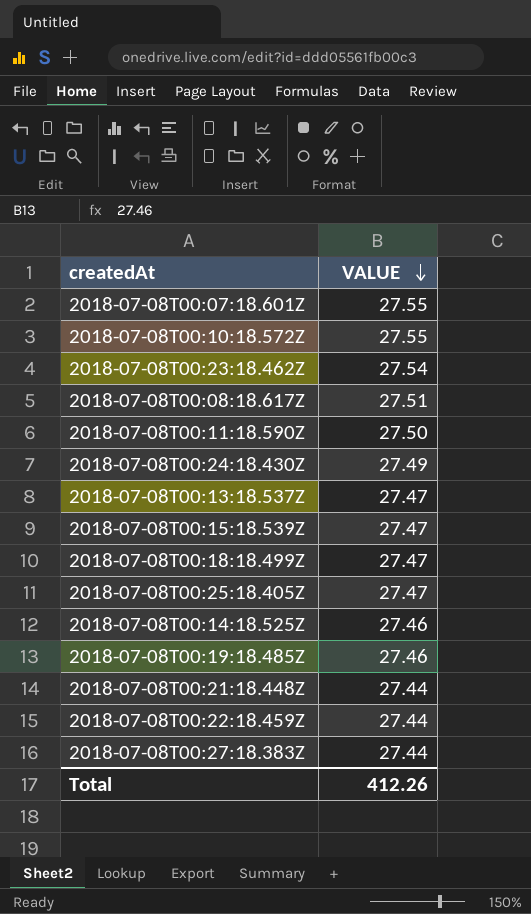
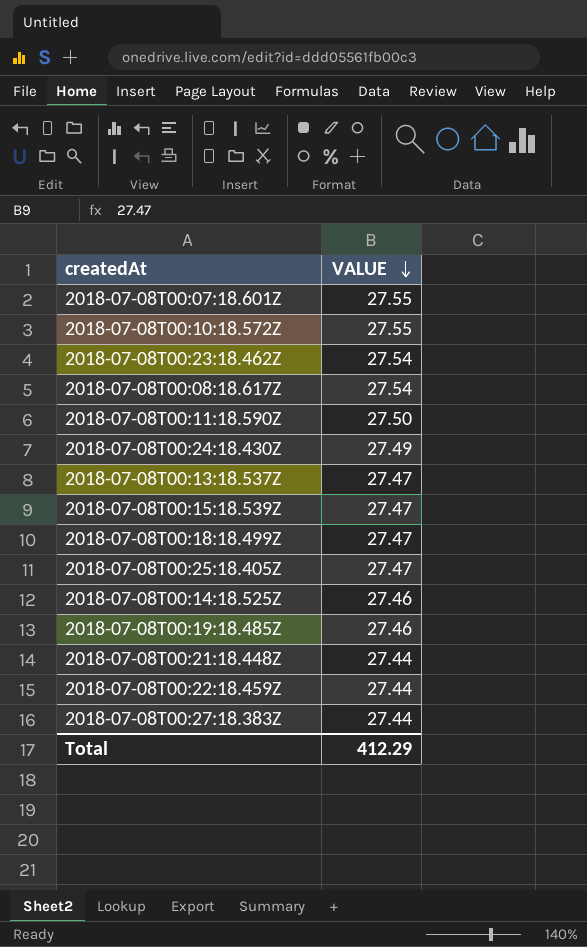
2018-07-08T00:08:18.617Z | VALUE: 27.51 -> 27.54
Total | VALUE: 412.26 -> 412.29

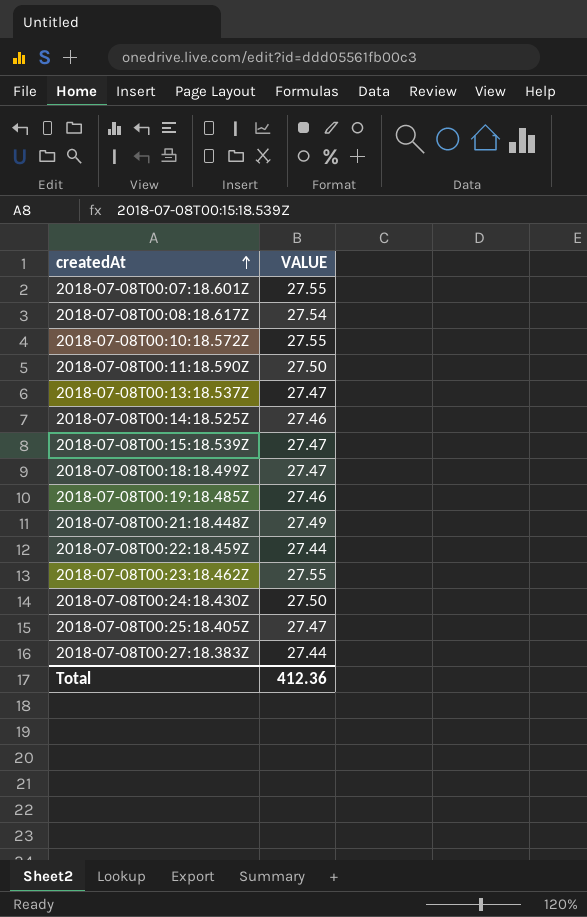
row order: VALUE descending -> createdAt ascending
2018-07-08T00:21:18.448Z | VALUE: 27.44 -> 27.49
2018-07-08T00:23:18.462Z | VALUE: 27.54 -> 27.55
2018-07-08T00:24:18.430Z | VALUE: 27.49 -> 27.50
Total | VALUE: 412.29 -> 412.36

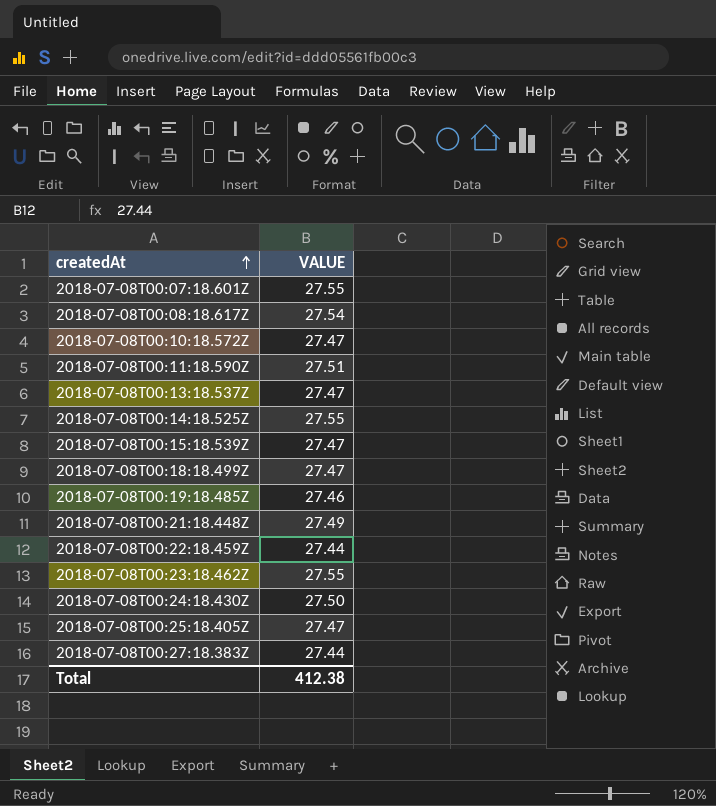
2018-07-08T00:10:18.572Z | VALUE: 27.55 -> 27.47
2018-07-08T00:11:18.590Z | VALUE: 27.50 -> 27.51
2018-07-08T00:14:18.525Z | VALUE: 27.46 -> 27.55
Total | VALUE: 412.36 -> 412.38

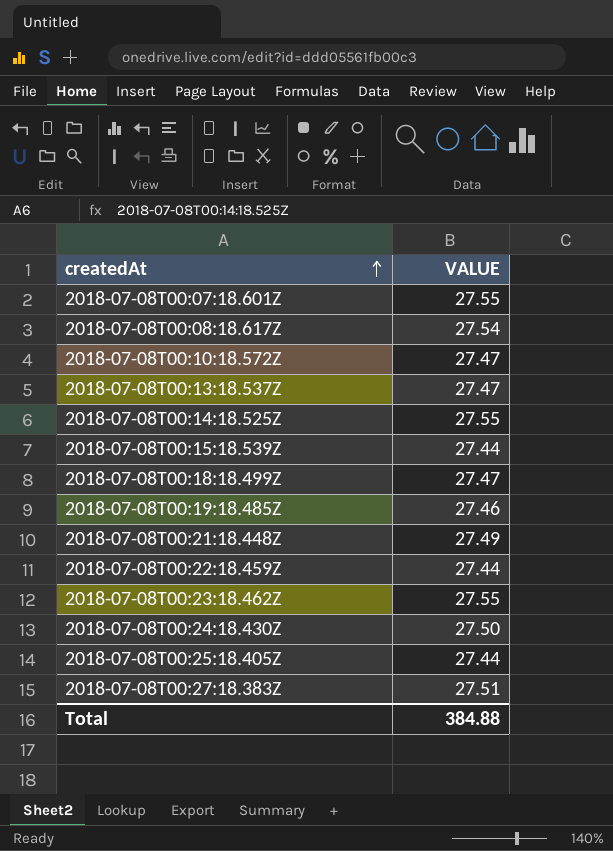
row 2018-07-08T00:11:18.590Z: 27.51 -> none
2018-07-08T00:15:18.539Z | VALUE: 27.47 -> 27.44
2018-07-08T00:25:18.405Z | VALUE: 27.47 -> 27.44
2018-07-08T00:27:18.383Z | VALUE: 27.44 -> 27.51
Total | VALUE: 412.38 -> 384.88

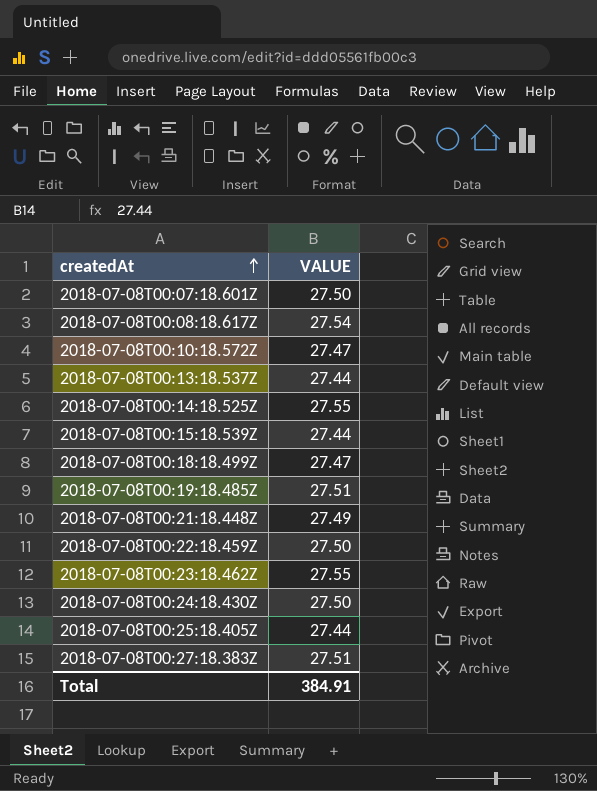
2018-07-08T00:07:18.601Z | VALUE: 27.55 -> 27.50
2018-07-08T00:13:18.537Z | VALUE: 27.47 -> 27.44
2018-07-08T00:19:18.485Z | VALUE: 27.46 -> 27.51
2018-07-08T00:22:18.459Z | VALUE: 27.44 -> 27.50
Total | VALUE: 384.88 -> 384.91

